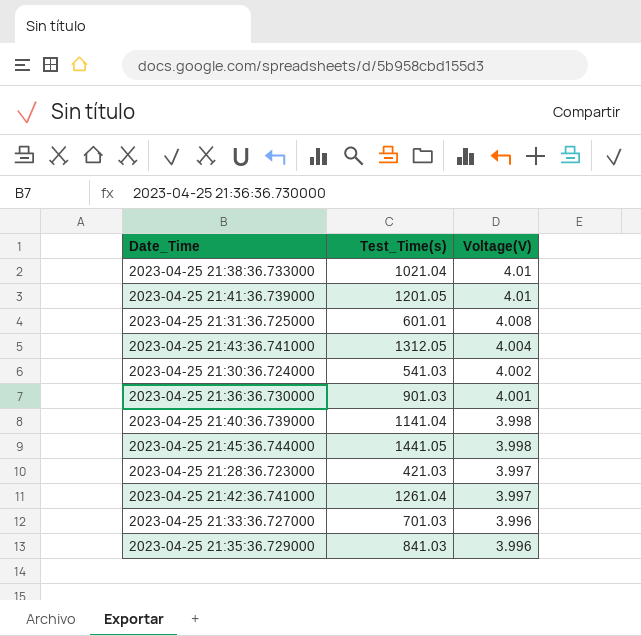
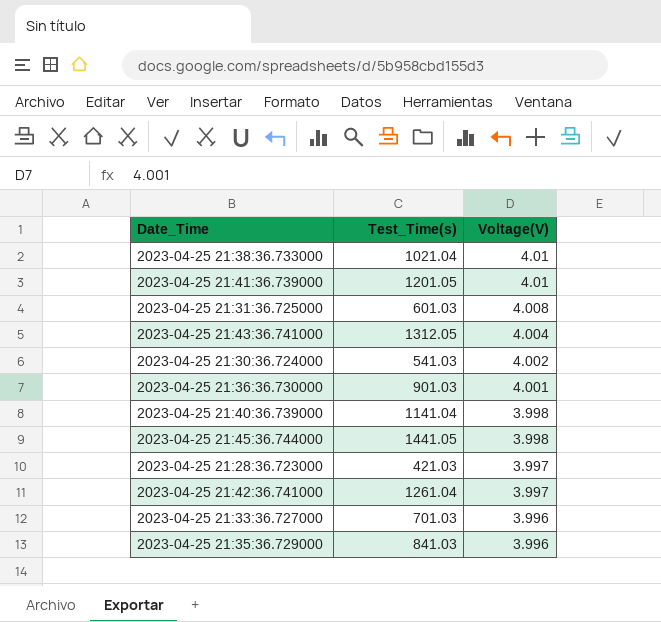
2023-04-25 21:31:36.725000 | Test_Time(s): 601.01 -> 601.03

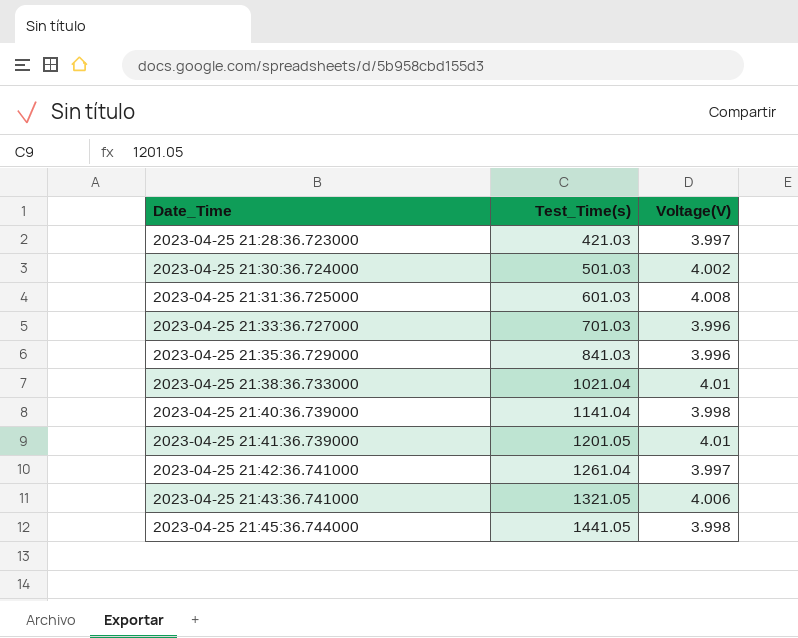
row order: Voltage(V) descending -> Date_Time ascending
row 2023-04-25 21:36:36.730000: 901.03 | 4.001 -> none
2023-04-25 21:30:36.724000 | Test_Time(s): 541.03 -> 501.03
2023-04-25 21:43:36.741000 | Test_Time(s): 1312.05 -> 1321.05
2023-04-25 21:43:36.741000 | Voltage(V): 4.004 -> 4.006

